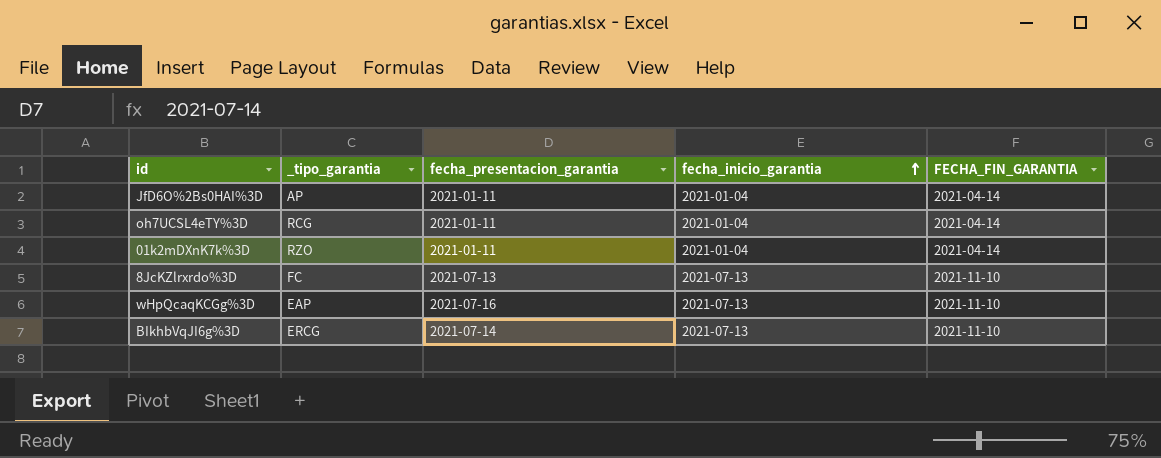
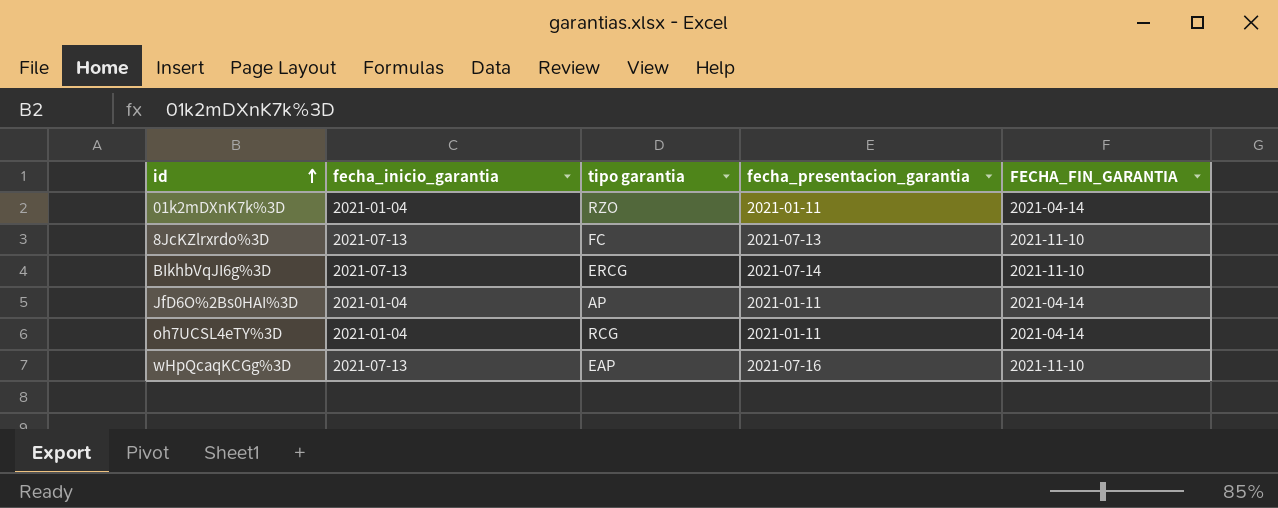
row order: fecha_inicio_garantia ascending -> id ascending
column fecha_inicio_garantia | position: 4 -> 2
column name: _tipo_garantia -> tipo garantia

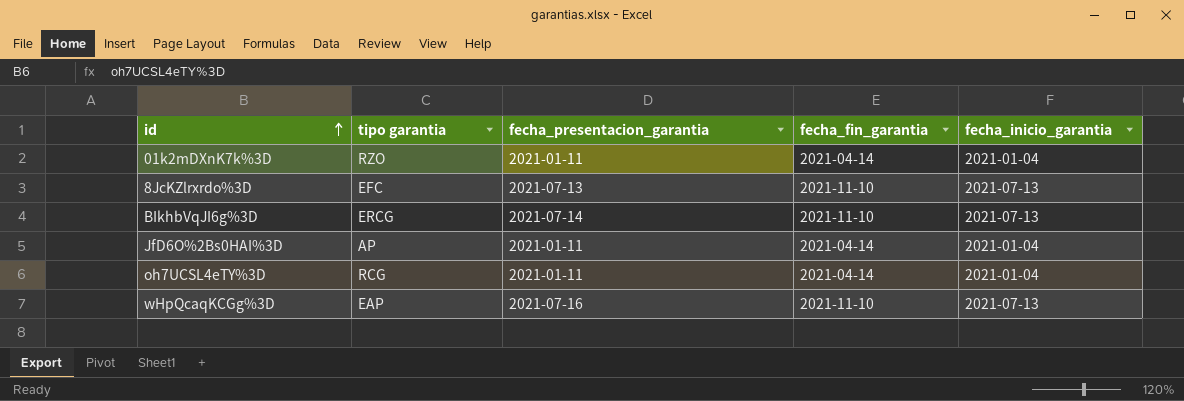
column name: FECHA_FIN_GARANTIA -> fecha_fin_garantia
column fecha_inicio_garantia | position: 2 -> 5
8JcKZlrxrdo%3D | tipo garantia: FC -> EFC

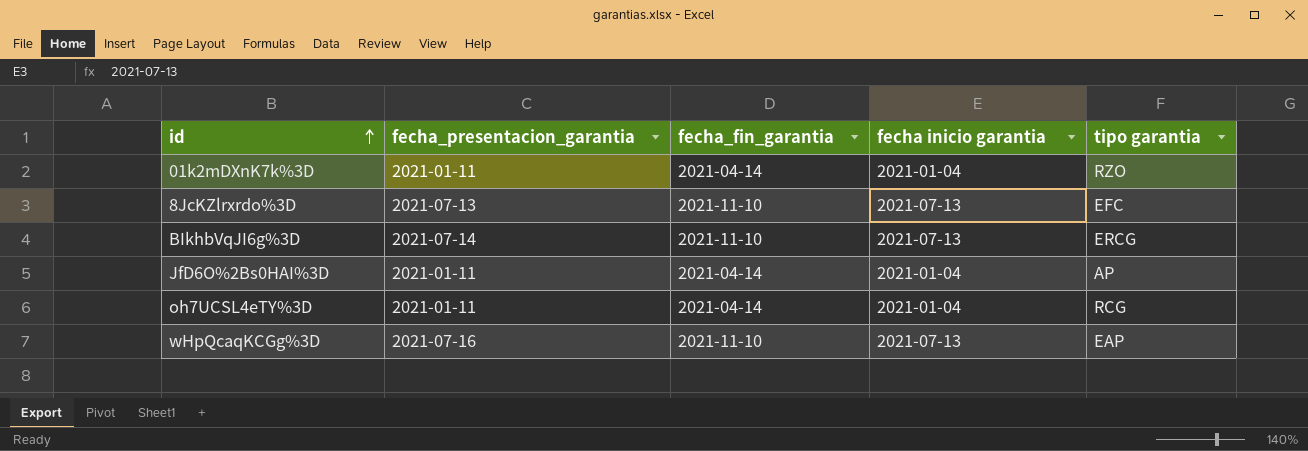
column name: fecha_inicio_garantia -> fecha inicio garantia
column tipo garantia | position: 2 -> 5

